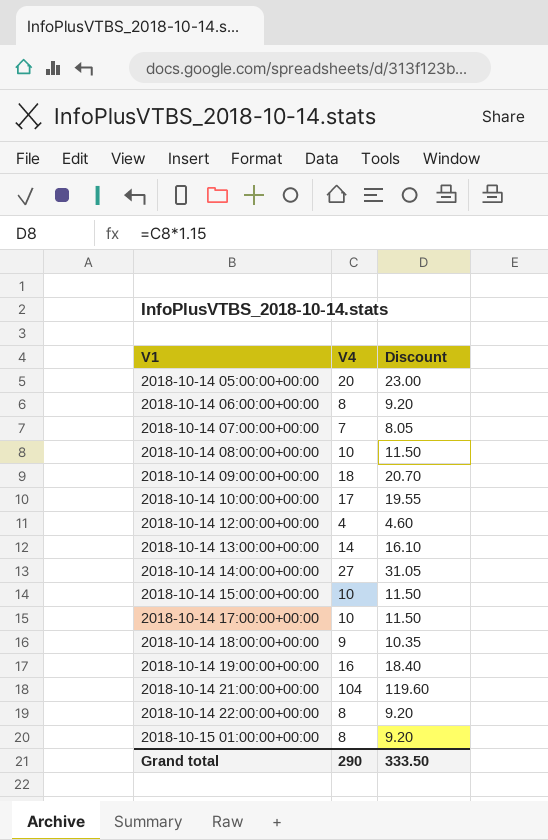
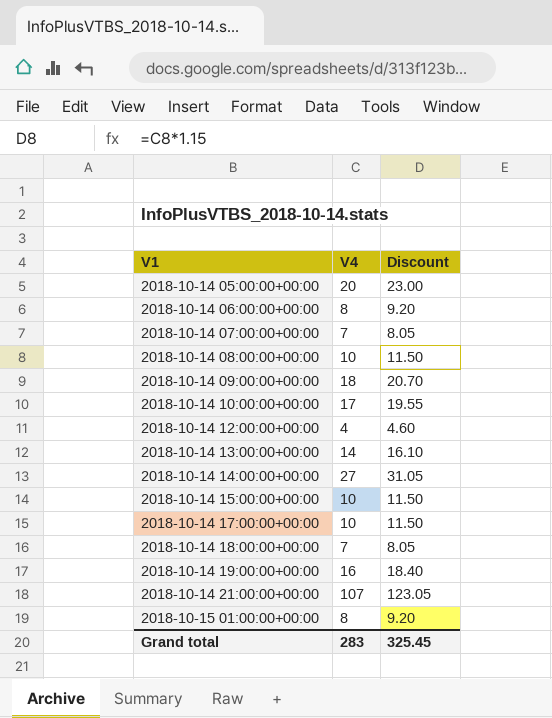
row 2018-10-14 22:00:00+00:00: 8 | 9.20 -> none
2018-10-14 18:00:00+00:00 | V4: 9 -> 7
2018-10-14 18:00:00+00:00 | Discount: 10.35 -> 8.05
2018-10-14 21:00:00+00:00 | V4: 104 -> 107
2018-10-14 21:00:00+00:00 | Discount: 119.60 -> 123.05
Grand total | V4: 290 -> 283
Grand total | Discount: 333.50 -> 325.45

